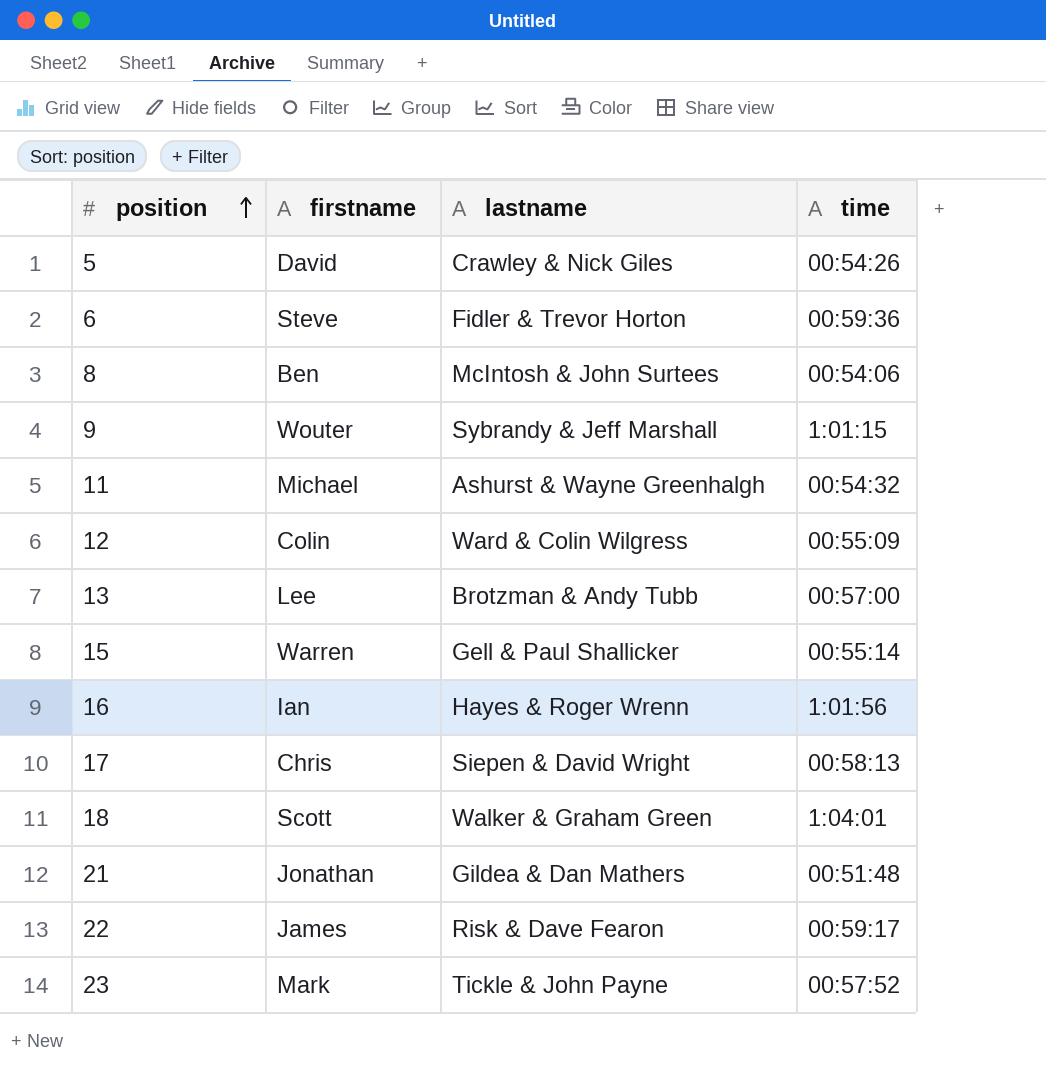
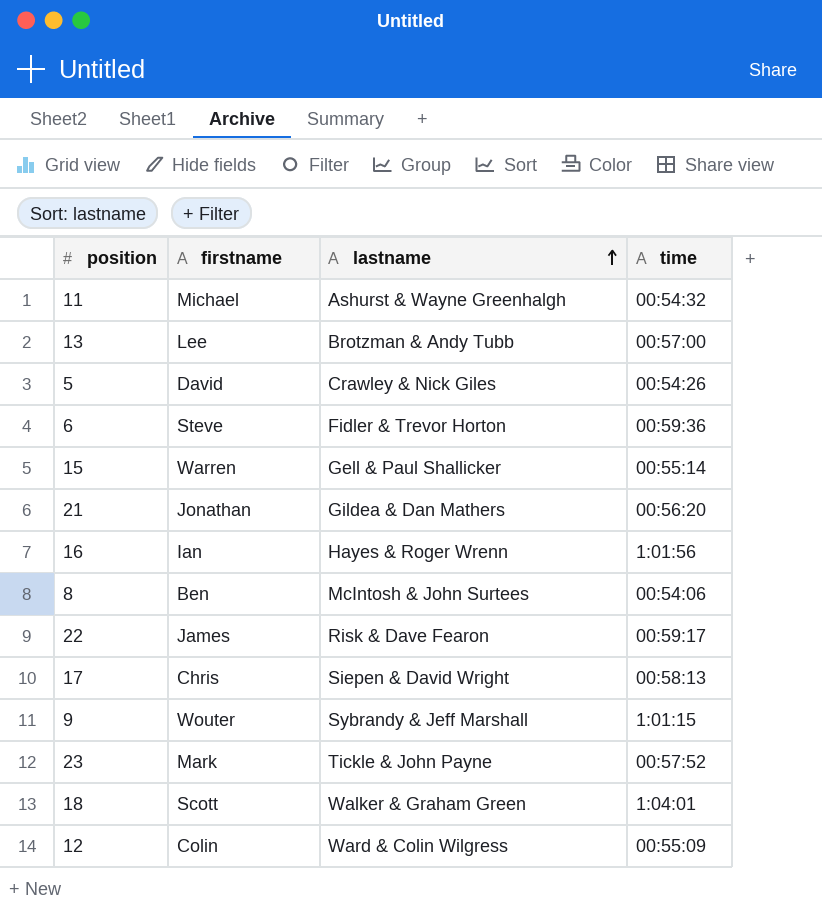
row order: position ascending -> lastname ascending
21 | time: 00:51:48 -> 00:56:20

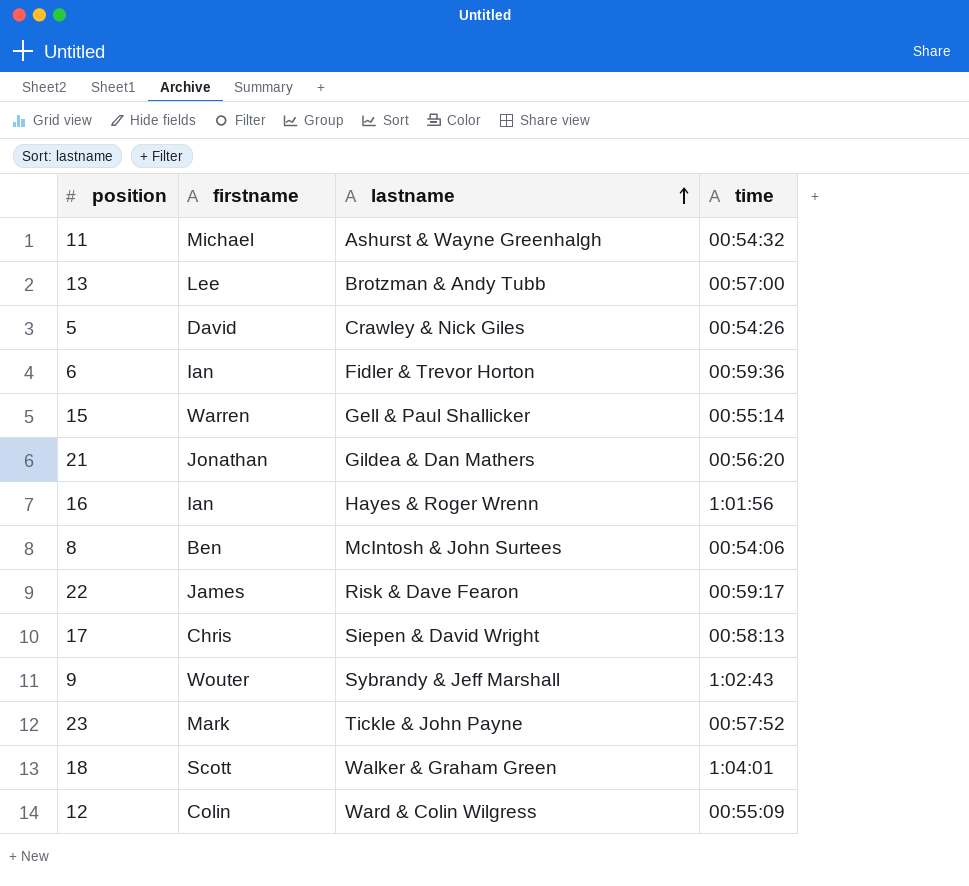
6 | firstname: Steve -> Ian
9 | time: 1:01:15 -> 1:02:43

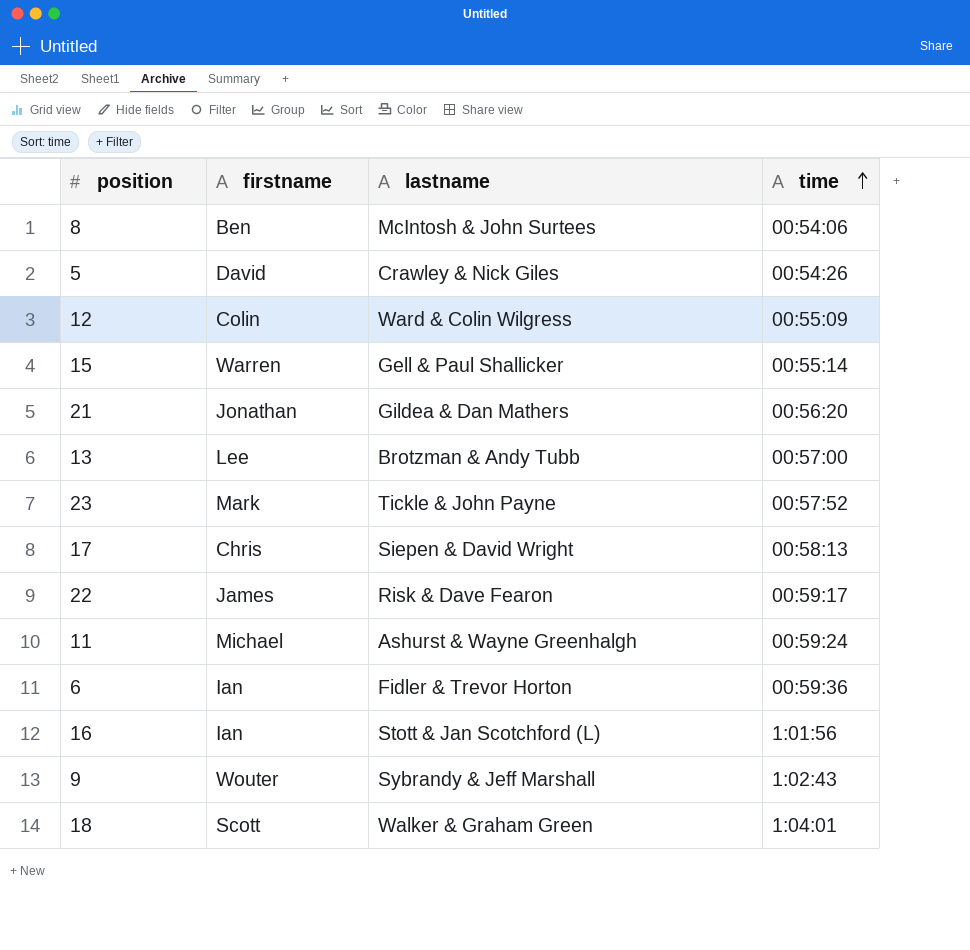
row order: lastname ascending -> time ascending
11 | time: 00:54:32 -> 00:59:24
16 | lastname: Hayes & Roger Wrenn -> Stott & Jan Scotchford (L)

